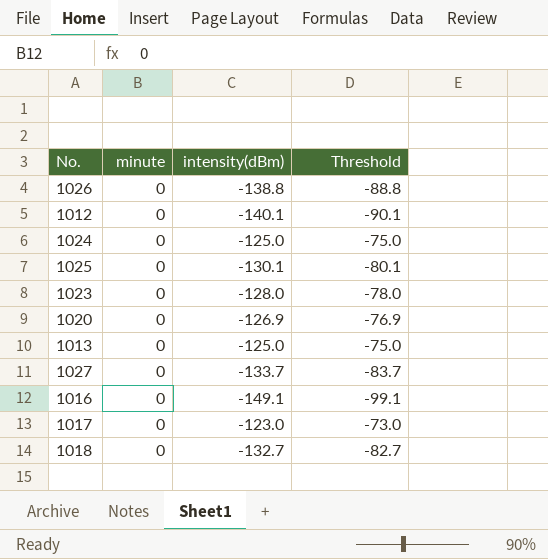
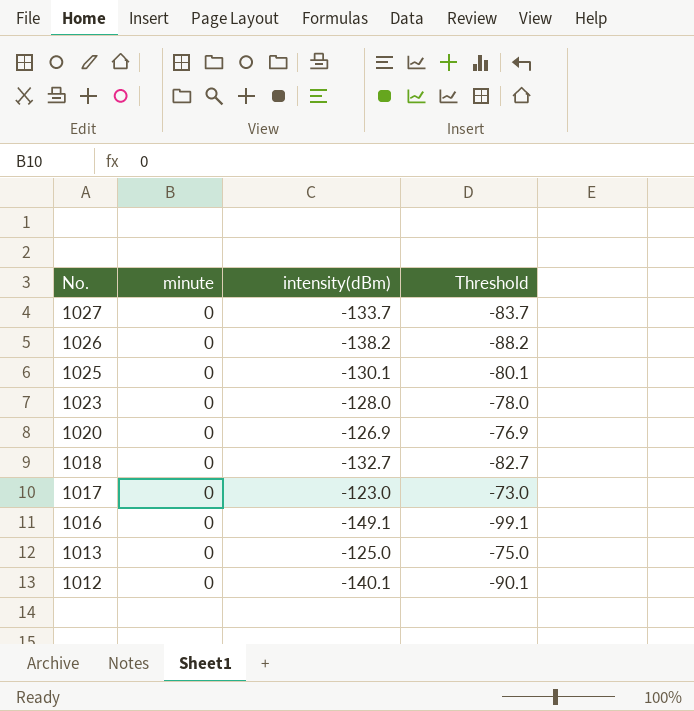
row order: none -> No. descending
row 1024: 0 | -125.0 | -75.0 -> none
1026 | intensity(dBm): -138.8 -> -138.2
1026 | Threshold: -88.8 -> -88.2

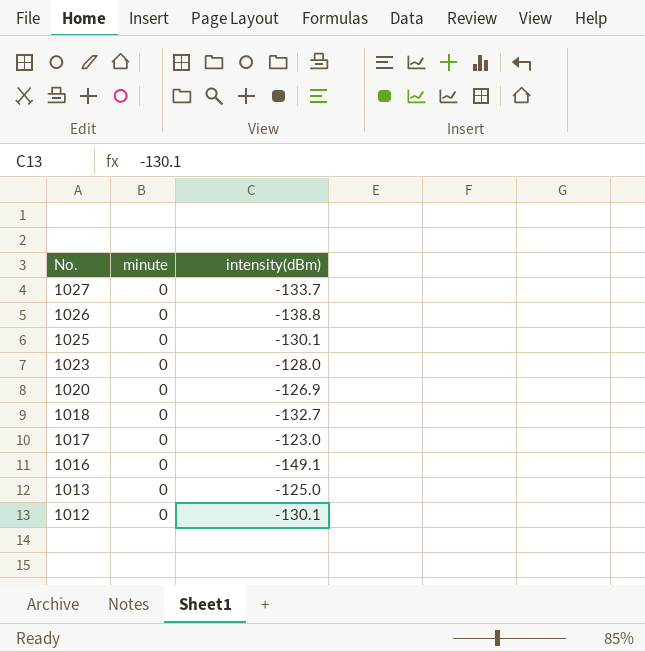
column Threshold | formula: [intensity(dBm)] + 50 -> none
1026 | intensity(dBm): -138.2 -> -138.8
1012 | intensity(dBm): -140.1 -> -130.1

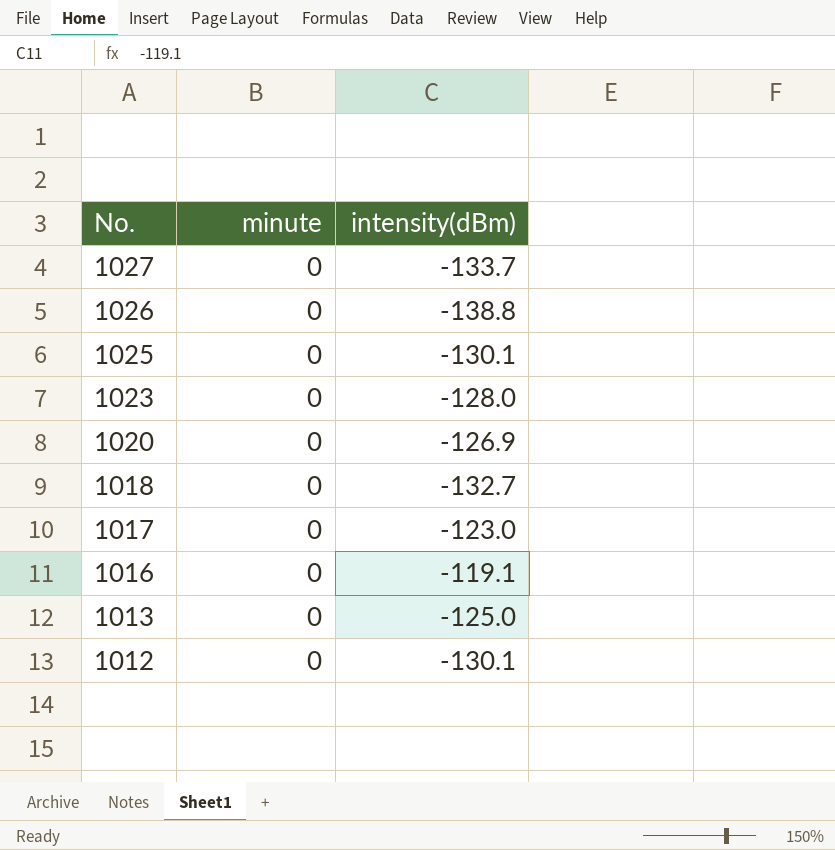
1016 | intensity(dBm): -149.1 -> -119.1

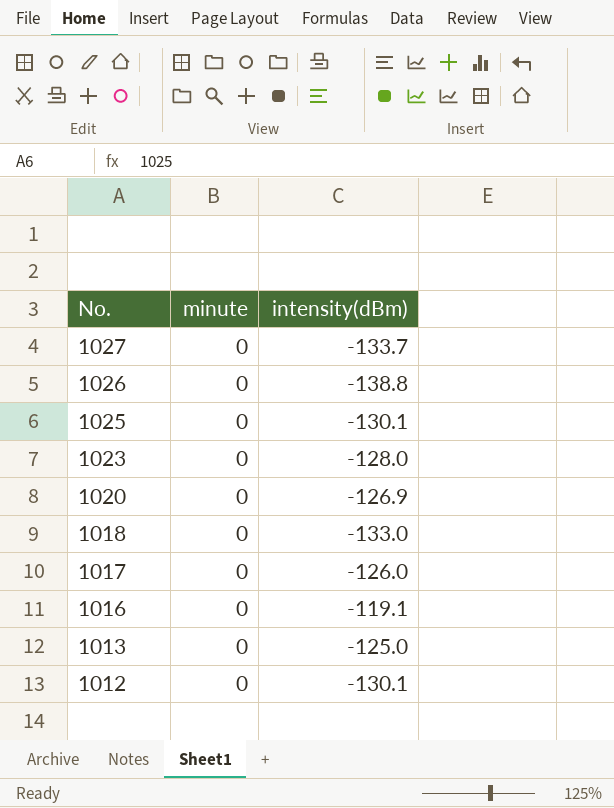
1018 | intensity(dBm): -132.7 -> -133.0
1017 | intensity(dBm): -123.0 -> -126.0

